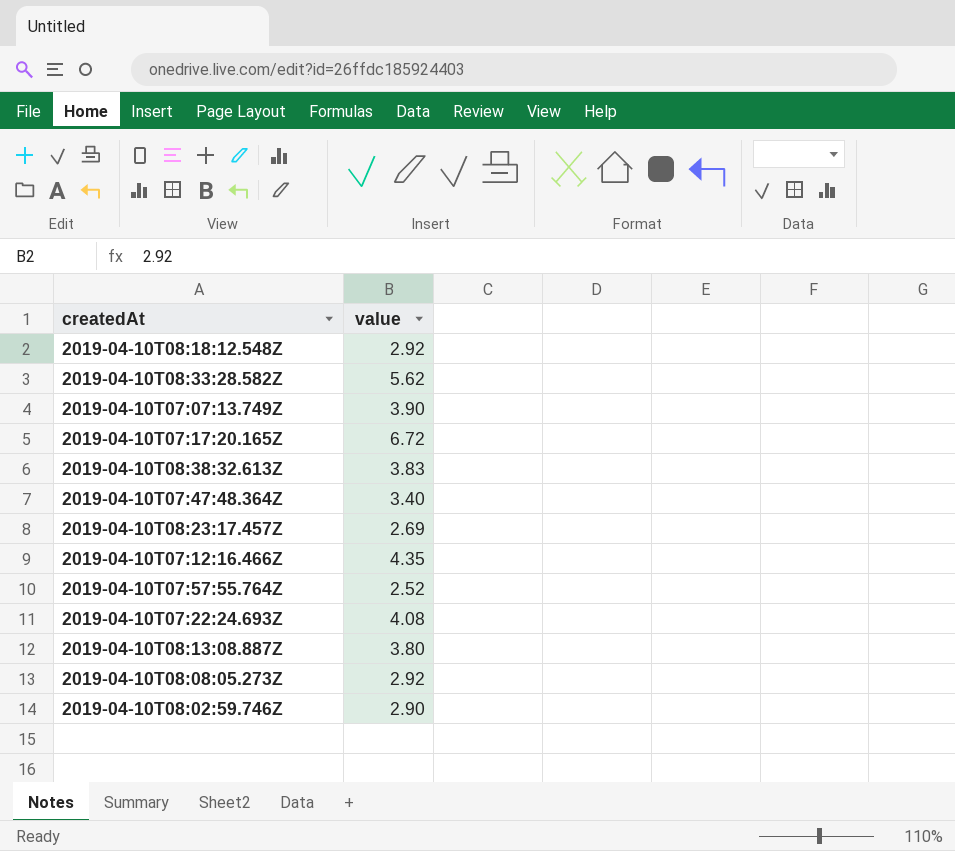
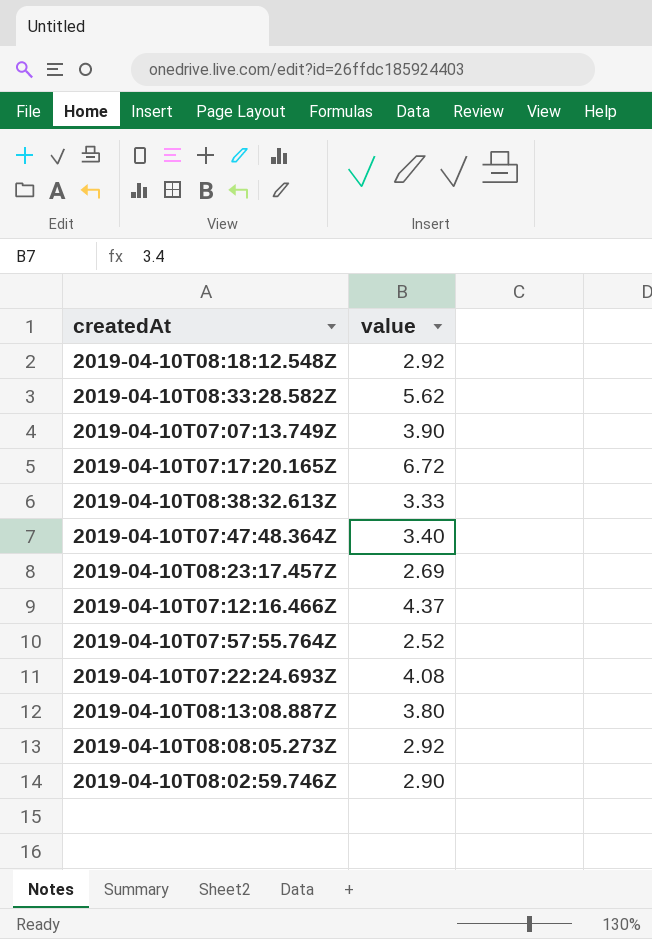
2019-04-10T08:38:32.613Z | value: 3.83 -> 3.33
2019-04-10T07:12:16.466Z | value: 4.35 -> 4.37

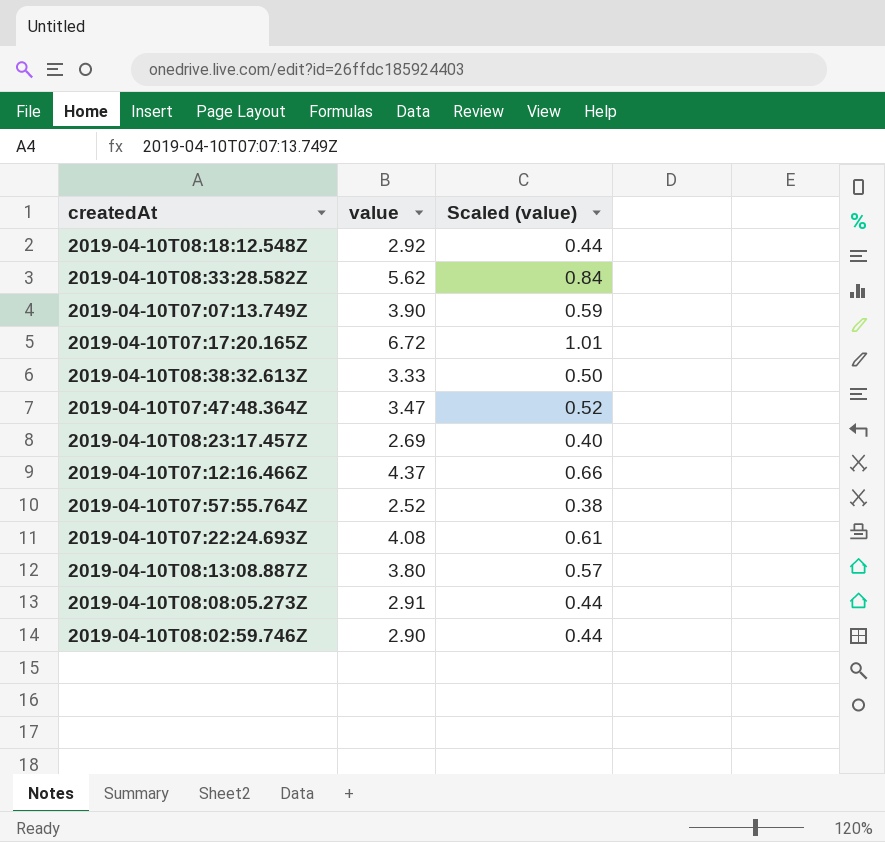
column Scaled (value) | formula: none -> [value] * 0.15
2019-04-10T07:47:48.364Z | value: 3.40 -> 3.47
2019-04-10T08:08:05.273Z | value: 2.92 -> 2.91

